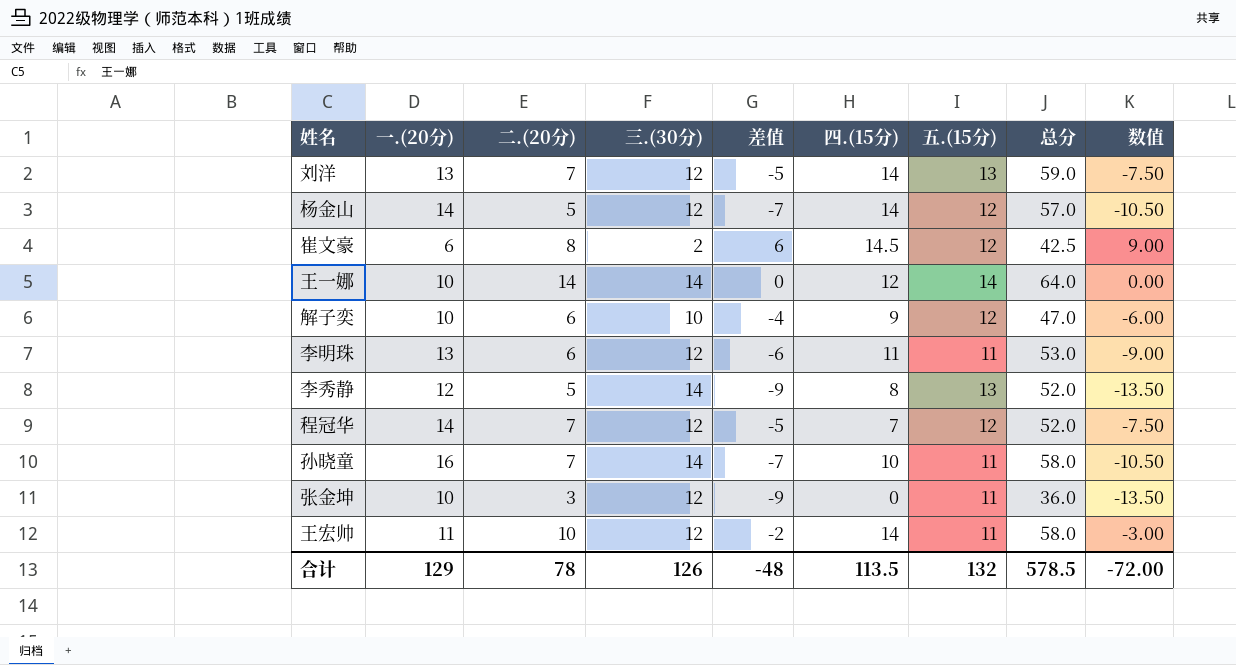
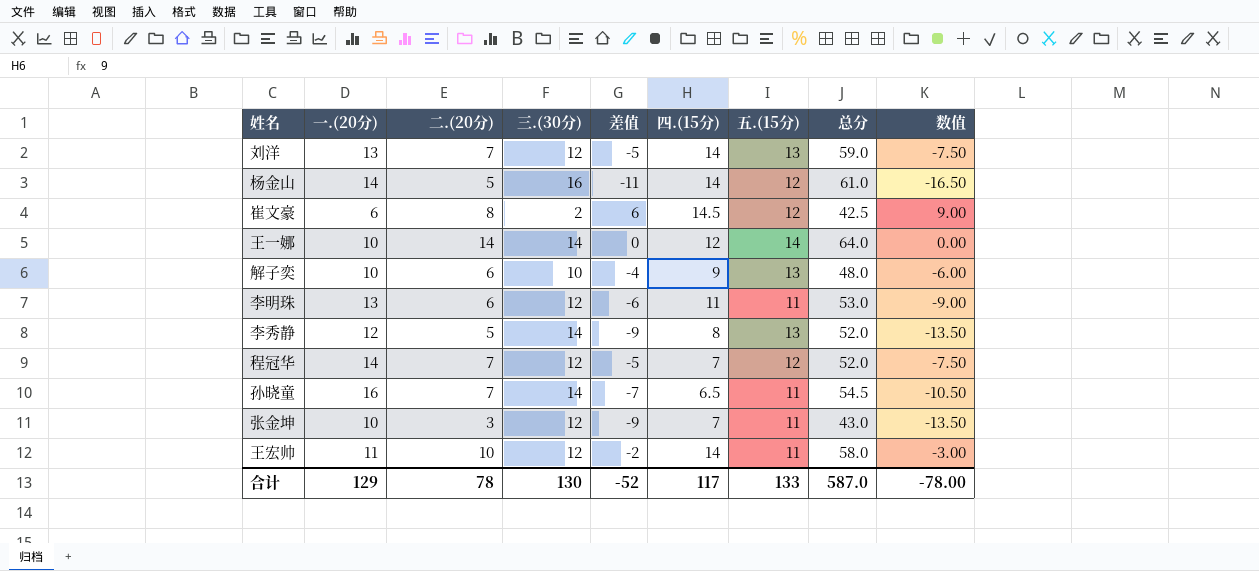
杨金山 | 三.(30分): 12 -> 16
杨金山 | 差值: -7 -> -11
杨金山 | 总分: 57.0 -> 61.0
杨金山 | 数值: -10.50 -> -16.50
解子奕 | 五.(15分): 12 -> 13
解子奕 | 总分: 47.0 -> 48.0
孙晓童 | 四.(15分): 10 -> 6.5
孙晓童 | 总分: 58.0 -> 54.5
张金坤 | 四.(15分): 0 -> 7
张金坤 | 总分: 36.0 -> 43.0
合计 | 三.(30分): 126 -> 130
合计 | 差值: -48 -> -52
合计 | 四.(15分): 113.5 -> 117
合计 | 五.(15分): 132 -> 133
合计 | 总分: 578.5 -> 587.0
合计 | 数值: -72.00 -> -78.00

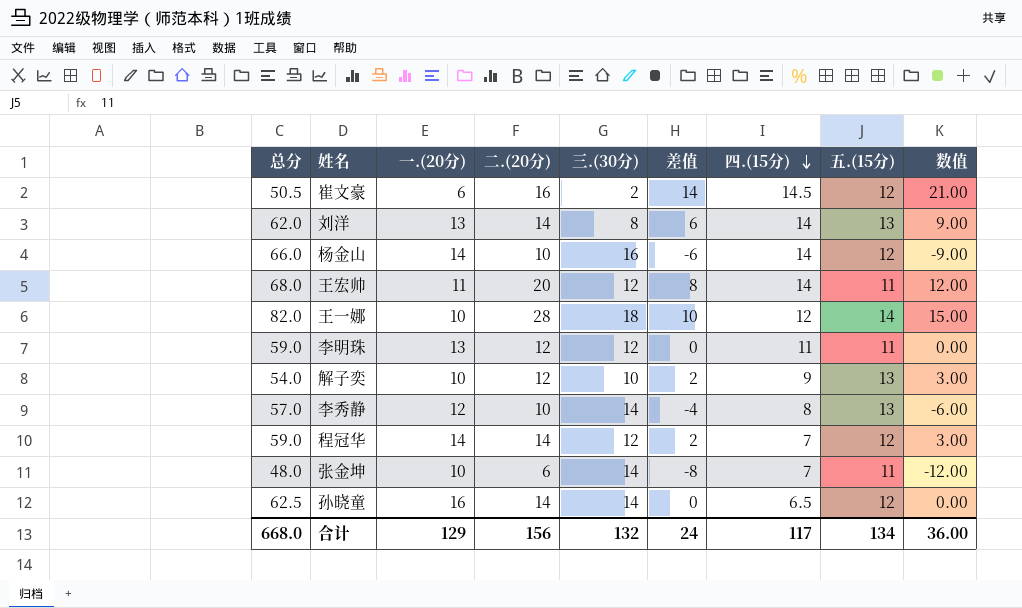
row order: none -> 四.(15分) descending
column 总分 | position: 8 -> 1
崔文豪 | 总分: 42.5 -> 50.5
崔文豪 | 二.(20分): 8 -> 16
崔文豪 | 差值: 6 -> 14
崔文豪 | 数值: 9.00 -> 21.00
刘洋 | 总分: 59.0 -> 62.0
刘洋 | 二.(20分): 7 -> 14
刘洋 | 三.(30分): 12 -> 8
刘洋 | 差值: -5 -> 6
刘洋 | 数值: -7.50 -> 9.00
杨金山 | 总分: 61.0 -> 66.0
杨金山 | 二.(20分): 5 -> 10
杨金山 | 差值: -11 -> -6
杨金山 | 数值: -16.50 -> -9.00
王宏帅 | 总分: 58.0 -> 68.0
王宏帅 | 二.(20分): 10 -> 20
王宏帅 | 差值: -2 -> 8
王宏帅 | 数值: -3.00 -> 12.00
王一娜 | 总分: 64.0 -> 82.0
王一娜 | 二.(20分): 14 -> 28
王一娜 | 三.(30分): 14 -> 18
王一娜 | 差值: 0 -> 10
王一娜 | 数值: 0.00 -> 15.00
李明珠 | 总分: 53.0 -> 59.0
李明珠 | 二.(20分): 6 -> 12
李明珠 | 差值: -6 -> 0
李明珠 | 数值: -9.00 -> 0.00
解子奕 | 总分: 48.0 -> 54.0
解子奕 | 二.(20分): 6 -> 12
解子奕 | 差值: -4 -> 2
解子奕 | 数值: -6.00 -> 3.00
李秀静 | 总分: 52.0 -> 57.0
李秀静 | 二.(20分): 5 -> 10
李秀静 | 差值: -9 -> -4
李秀静 | 数值: -13.50 -> -6.00
程冠华 | 总分: 52.0 -> 59.0
程冠华 | 二.(20分): 7 -> 14
程冠华 | 差值: -5 -> 2
程冠华 | 数值: -7.50 -> 3.00
张金坤 | 总分: 43.0 -> 48.0
张金坤 | 二.(20分): 3 -> 6
张金坤 | 三.(30分): 12 -> 14
张金坤 | 差值: -9 -> -8
张金坤 | 数值: -13.50 -> -12.00
孙晓童 | 总分: 54.5 -> 62.5
孙晓童 | 二.(20分): 7 -> 14
孙晓童 | 差值: -7 -> 0
孙晓童 | 五.(15分): 11 -> 12
孙晓童 | 数值: -10.50 -> 0.00
合计 | 总分: 587.0 -> 668.0
合计 | 二.(20分): 78 -> 156
合计 | 三.(30分): 130 -> 132
合计 | 差值: -52 -> 24
合计 | 五.(15分): 133 -> 134
合计 | 数值: -78.00 -> 36.00

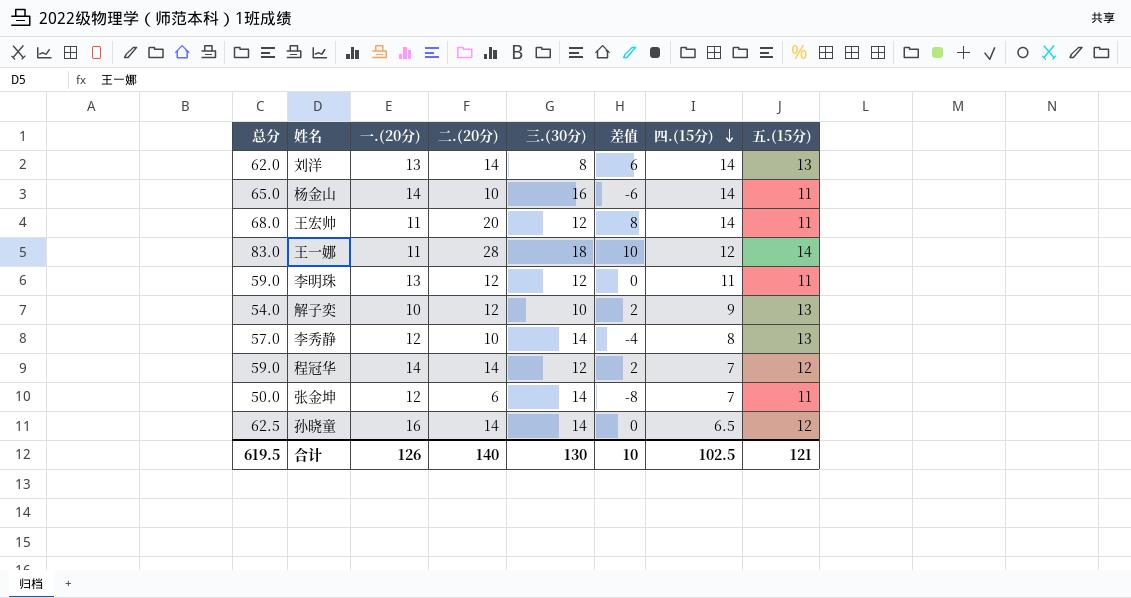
column 数值 | formula: [差值] * 1.5 -> none
row 崔文豪: 50.5 | 6 | 16 | 2 | 14 | 14.5 | 12 | 21.00 -> none
杨金山 | 总分: 66.0 -> 65.0
杨金山 | 五.(15分): 12 -> 11
王一娜 | 总分: 82.0 -> 83.0
王一娜 | 一.(20分): 10 -> 11
张金坤 | 总分: 48.0 -> 50.0
张金坤 | 一.(20分): 10 -> 12
合计 | 总分: 668.0 -> 619.5
合计 | 一.(20分): 129 -> 126
合计 | 二.(20分): 156 -> 140
合计 | 三.(30分): 132 -> 130
合计 | 差值: 24 -> 10
合计 | 四.(15分): 117 -> 102.5
合计 | 五.(15分): 134 -> 121

